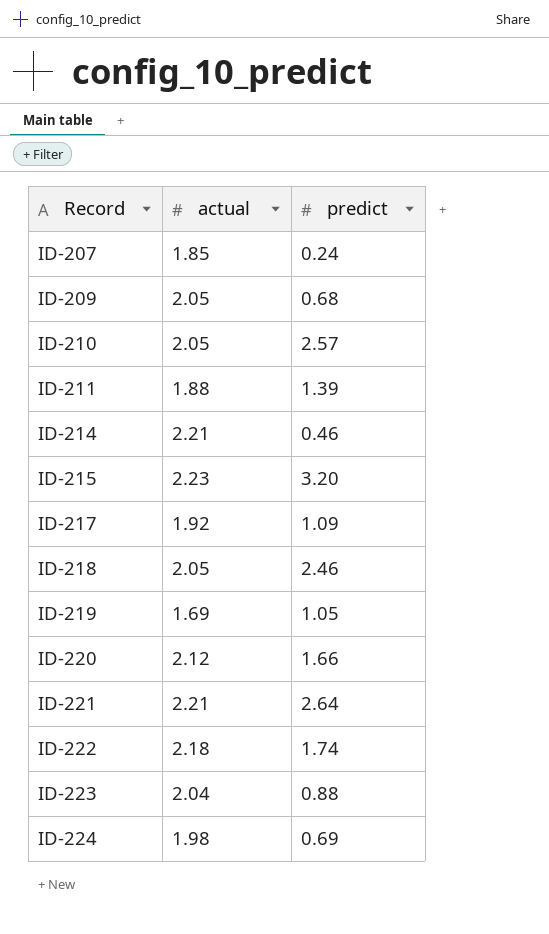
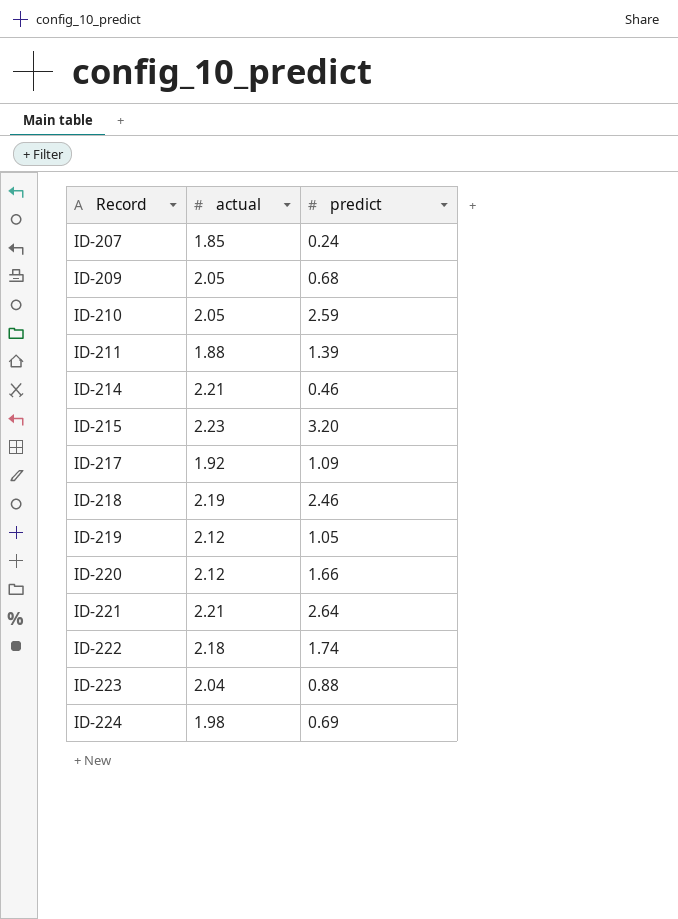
ID-210 | predict: 2.57 -> 2.59
ID-218 | actual: 2.05 -> 2.19
ID-219 | actual: 1.69 -> 2.12

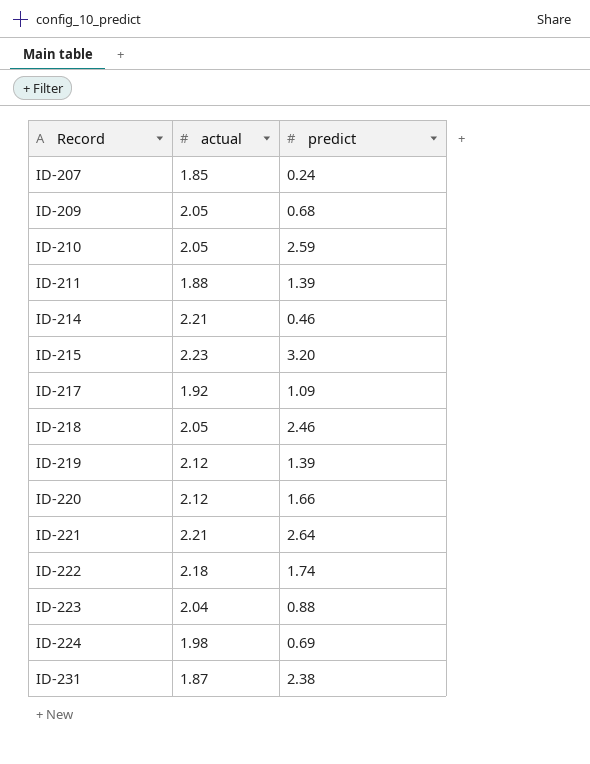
ID-218 | actual: 2.19 -> 2.05
ID-219 | predict: 1.05 -> 1.39
row ID-231: none -> 1.87 | 2.38

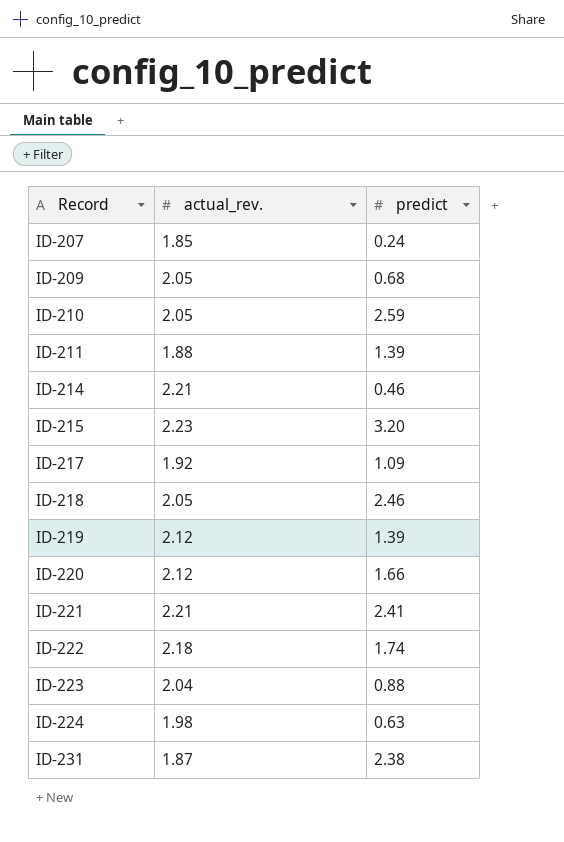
column name: actual -> actual_rev.
ID-221 | predict: 2.64 -> 2.41
ID-224 | predict: 0.69 -> 0.63

